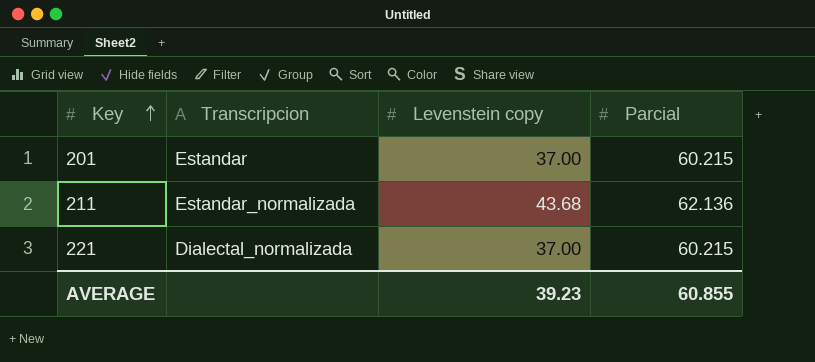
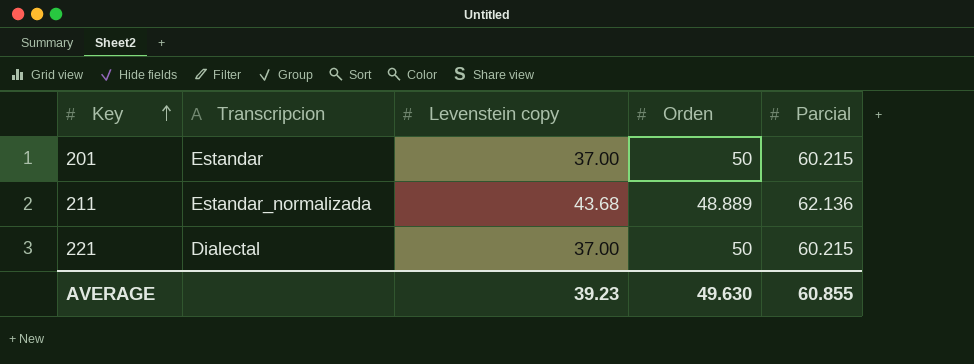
column Orden | position: none -> 4
221 | Transcripcion: Dialectal_normalizada -> Dialectal

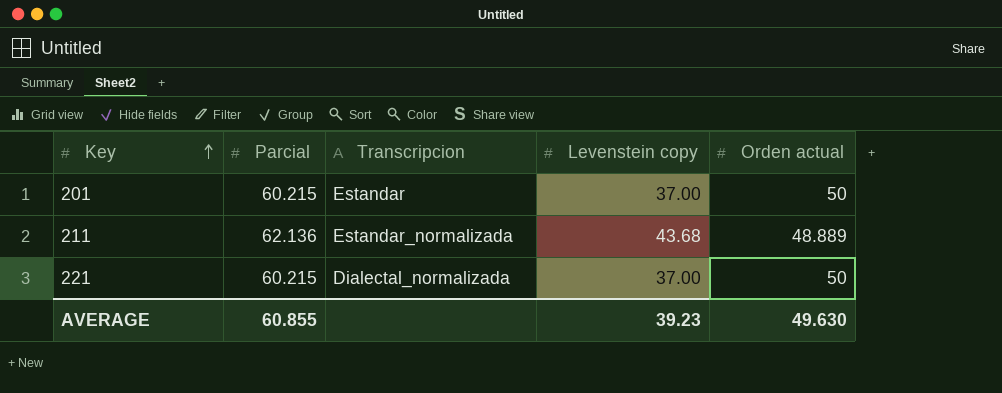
column Parcial | position: 5 -> 2
column name: Orden -> Orden actual
221 | Transcripcion: Dialectal -> Dialectal_normalizada

